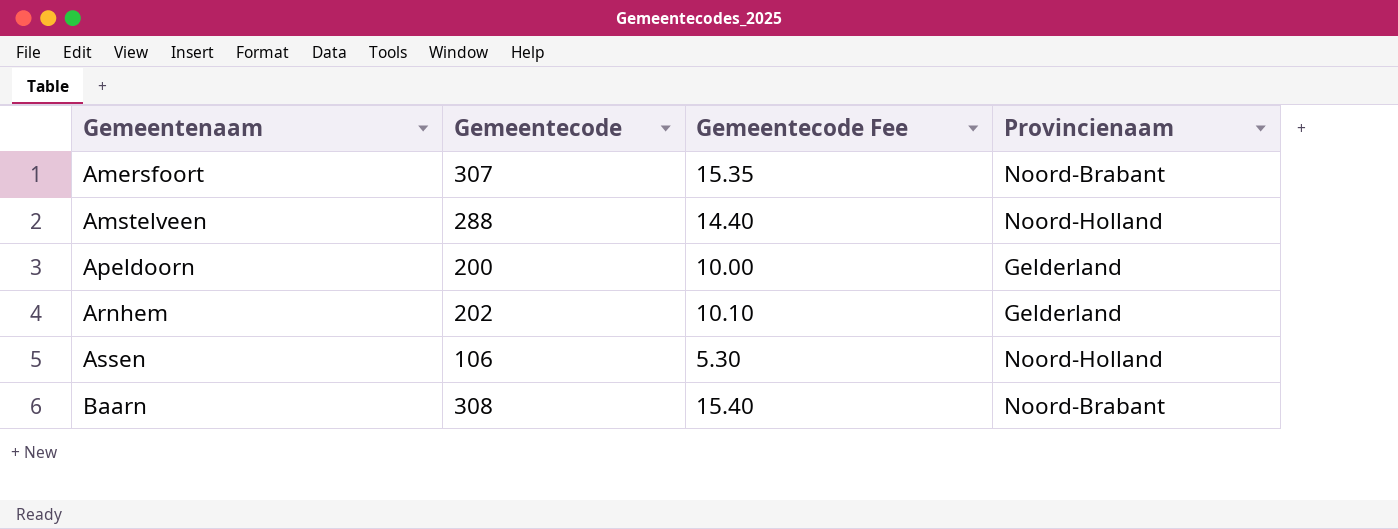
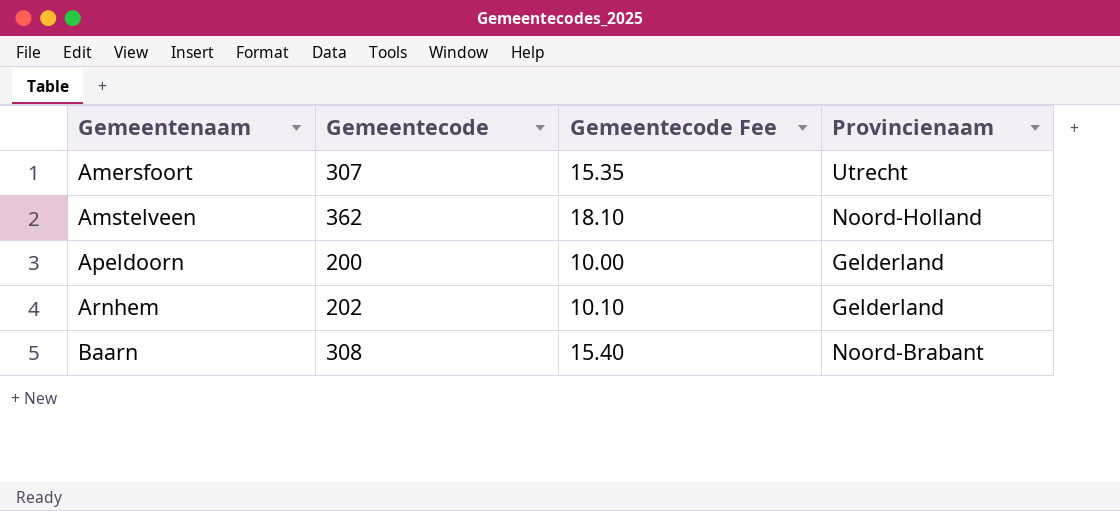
row Assen: 106 | 5.30 | Noord-Holland -> none
Amersfoort | Provincienaam: Noord-Brabant -> Utrecht
Amstelveen | Gemeentecode: 288 -> 362
Amstelveen | Gemeentecode Fee: 14.40 -> 18.10

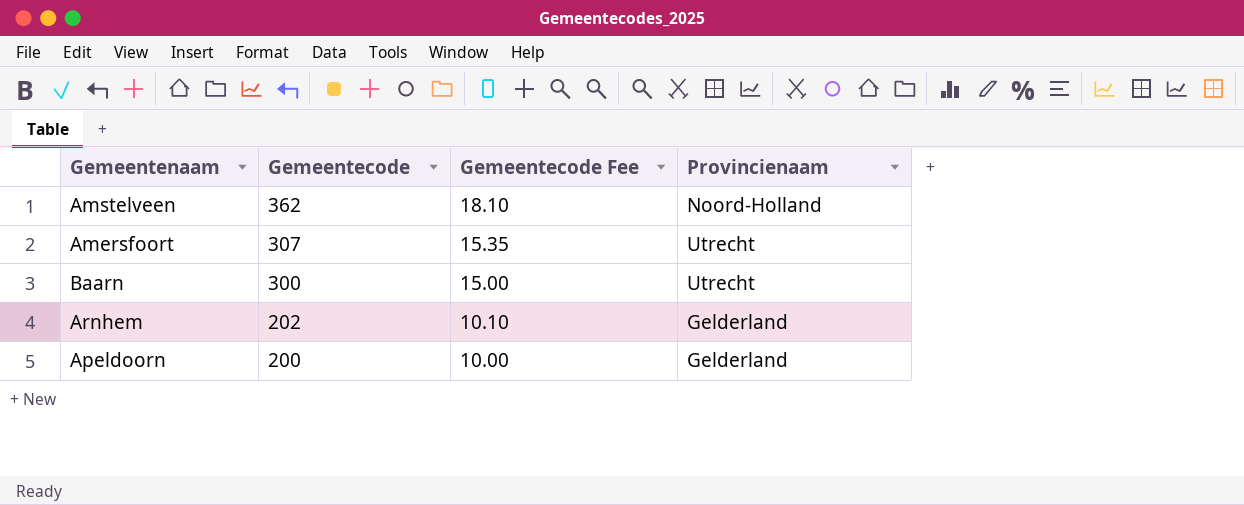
row order: Gemeentenaam ascending -> Gemeentecode descending
Baarn | Gemeentecode: 308 -> 300
Baarn | Gemeentecode Fee: 15.40 -> 15.00
Baarn | Provincienaam: Noord-Brabant -> Utrecht

